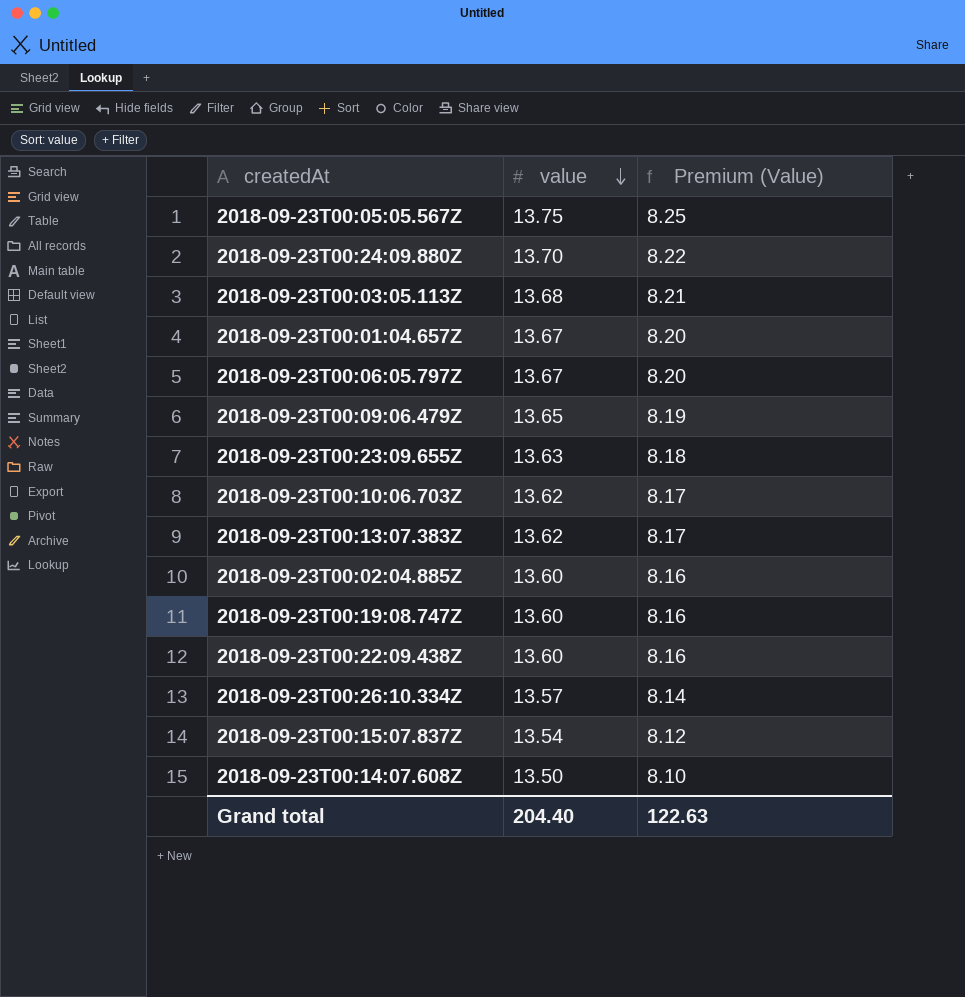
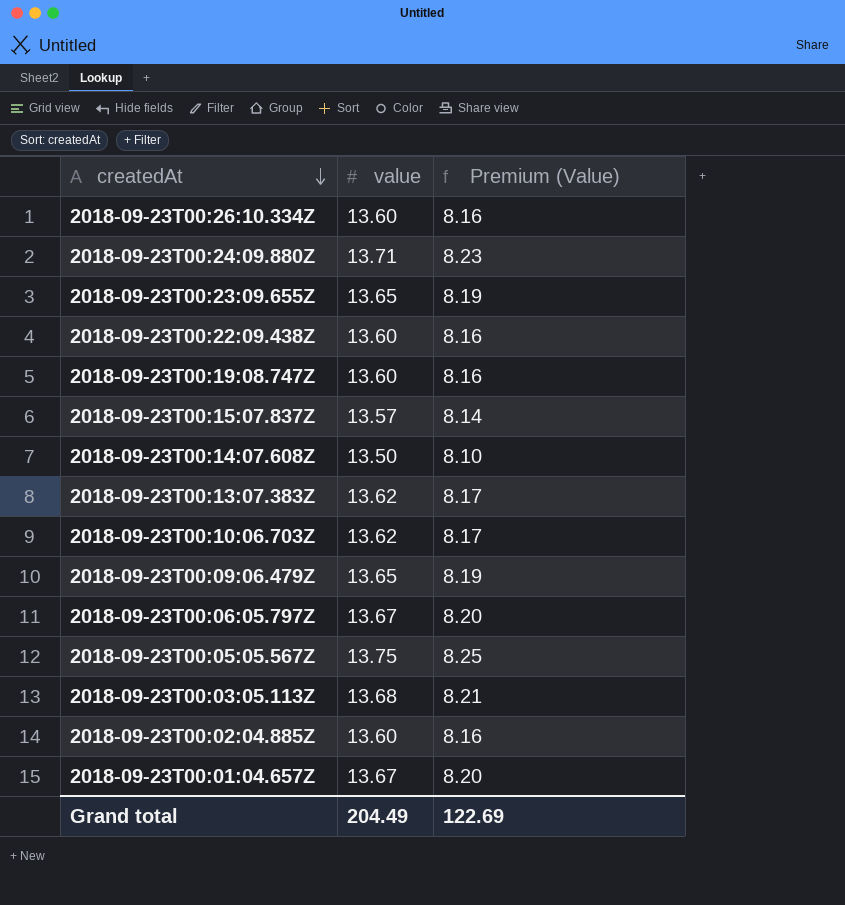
row order: value descending -> createdAt descending
2018-09-23T00:26:10.334Z | value: 13.57 -> 13.60
2018-09-23T00:26:10.334Z | Premium (Value): 8.14 -> 8.16
2018-09-23T00:24:09.880Z | value: 13.70 -> 13.71
2018-09-23T00:24:09.880Z | Premium (Value): 8.22 -> 8.23
2018-09-23T00:23:09.655Z | value: 13.63 -> 13.65
2018-09-23T00:23:09.655Z | Premium (Value): 8.18 -> 8.19
2018-09-23T00:15:07.837Z | value: 13.54 -> 13.57
2018-09-23T00:15:07.837Z | Premium (Value): 8.12 -> 8.14
Grand total | value: 204.40 -> 204.49
Grand total | Premium (Value): 122.63 -> 122.69

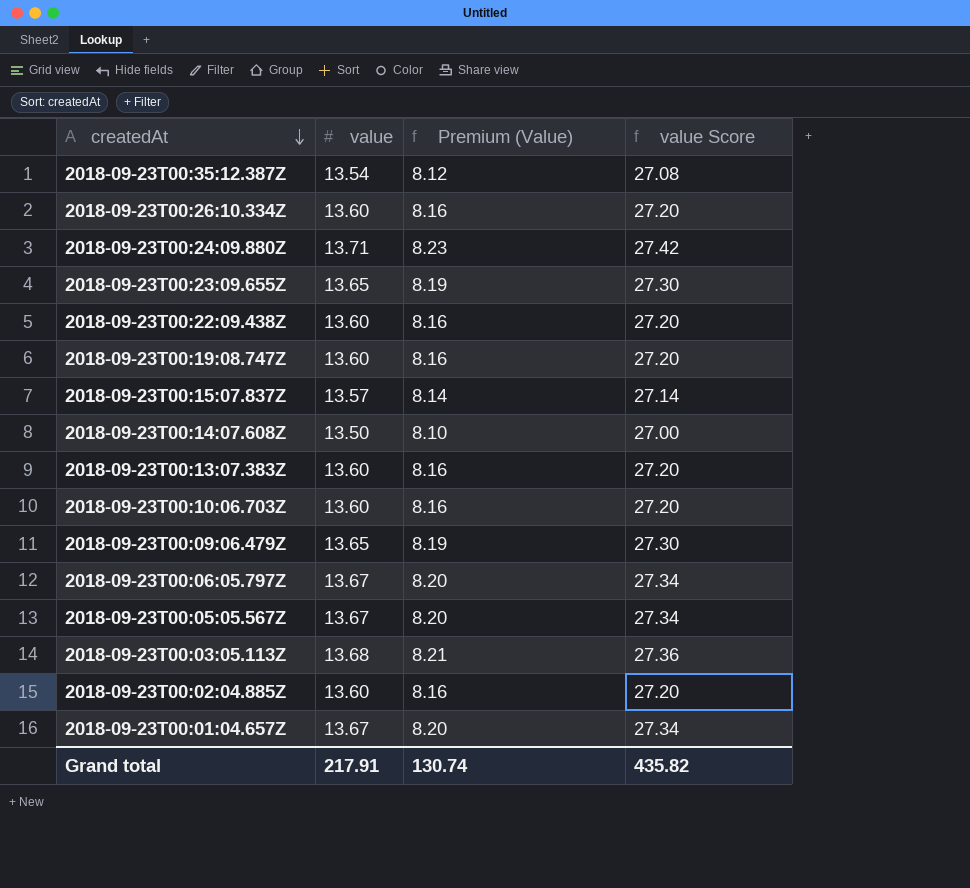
column value Score | formula: none -> [value] * 2
row 2018-09-23T00:35:12.387Z: none -> 13.54 | 8.12 | 27.08
2018-09-23T00:13:07.383Z | value: 13.62 -> 13.60
2018-09-23T00:13:07.383Z | Premium (Value): 8.17 -> 8.16
2018-09-23T00:10:06.703Z | value: 13.62 -> 13.60
2018-09-23T00:10:06.703Z | Premium (Value): 8.17 -> 8.16
2018-09-23T00:05:05.567Z | value: 13.75 -> 13.67
2018-09-23T00:05:05.567Z | Premium (Value): 8.25 -> 8.20
Grand total | value: 204.49 -> 217.91
Grand total | Premium (Value): 122.69 -> 130.74

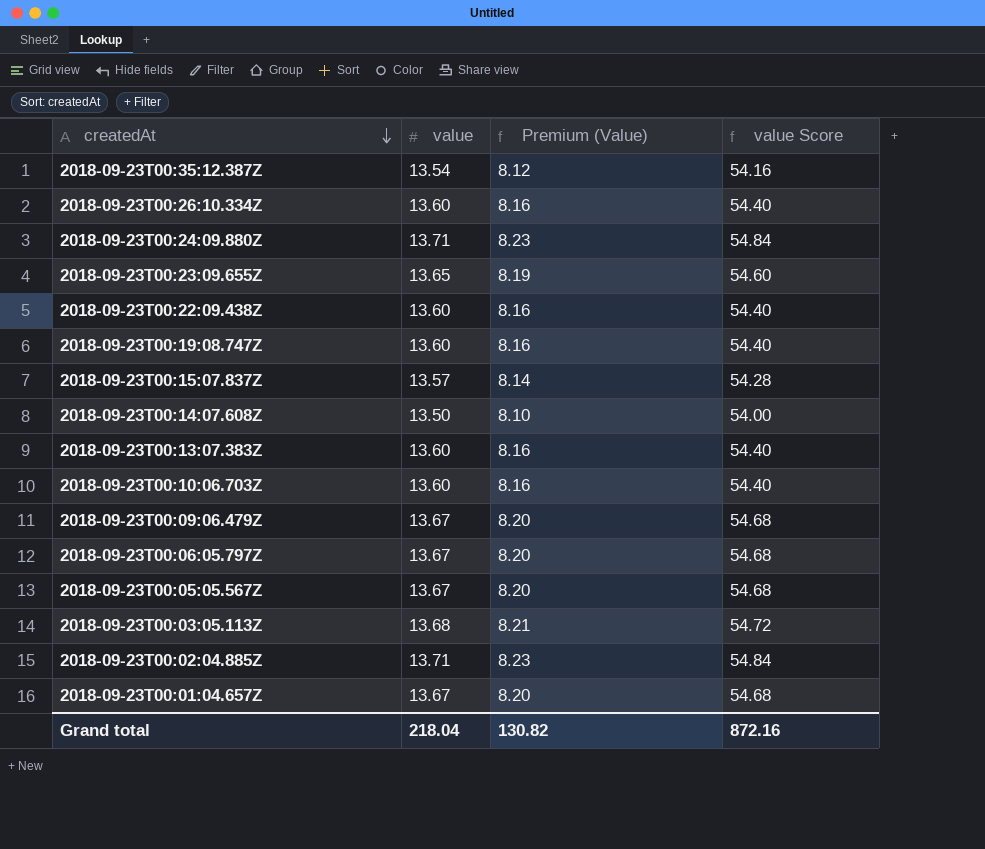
column value Score | formula: [value] * 2 -> [value] * 4
2018-09-23T00:09:06.479Z | value: 13.65 -> 13.67
2018-09-23T00:09:06.479Z | Premium (Value): 8.19 -> 8.20
2018-09-23T00:02:04.885Z | value: 13.60 -> 13.71
2018-09-23T00:02:04.885Z | Premium (Value): 8.16 -> 8.23
Grand total | value: 217.91 -> 218.04
Grand total | Premium (Value): 130.74 -> 130.82
Grand total | value Score: 435.82 -> 872.16

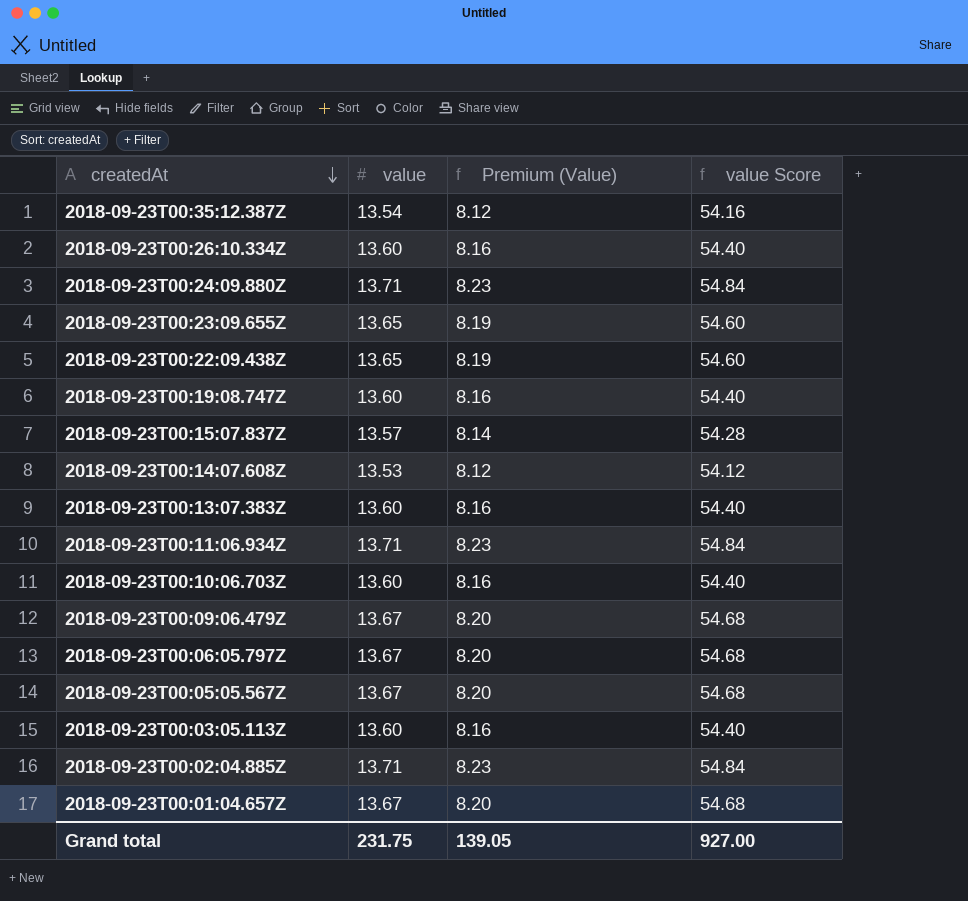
2018-09-23T00:22:09.438Z | value: 13.60 -> 13.65
2018-09-23T00:22:09.438Z | Premium (Value): 8.16 -> 8.19
2018-09-23T00:22:09.438Z | value Score: 54.40 -> 54.60
2018-09-23T00:14:07.608Z | value: 13.50 -> 13.53
2018-09-23T00:14:07.608Z | Premium (Value): 8.10 -> 8.12
2018-09-23T00:14:07.608Z | value Score: 54.00 -> 54.12
row 2018-09-23T00:11:06.934Z: none -> 13.71 | 8.23 | 54.84
2018-09-23T00:03:05.113Z | value: 13.68 -> 13.60
2018-09-23T00:03:05.113Z | Premium (Value): 8.21 -> 8.16
2018-09-23T00:03:05.113Z | value Score: 54.72 -> 54.40
Grand total | value: 218.04 -> 231.75
Grand total | Premium (Value): 130.82 -> 139.05
Grand total | value Score: 872.16 -> 927.00

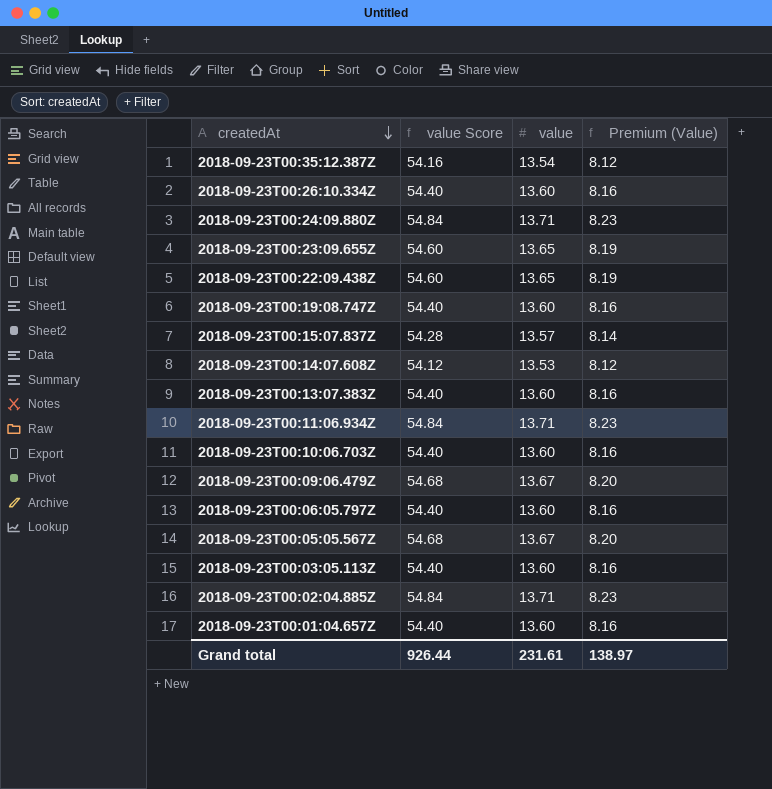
column value Score | position: 4 -> 2
2018-09-23T00:06:05.797Z | value Score: 54.68 -> 54.40
2018-09-23T00:06:05.797Z | value: 13.67 -> 13.60
2018-09-23T00:06:05.797Z | Premium (Value): 8.20 -> 8.16
2018-09-23T00:01:04.657Z | value Score: 54.68 -> 54.40
2018-09-23T00:01:04.657Z | value: 13.67 -> 13.60
2018-09-23T00:01:04.657Z | Premium (Value): 8.20 -> 8.16
Grand total | value Score: 927.00 -> 926.44
Grand total | value: 231.75 -> 231.61
Grand total | Premium (Value): 139.05 -> 138.97

